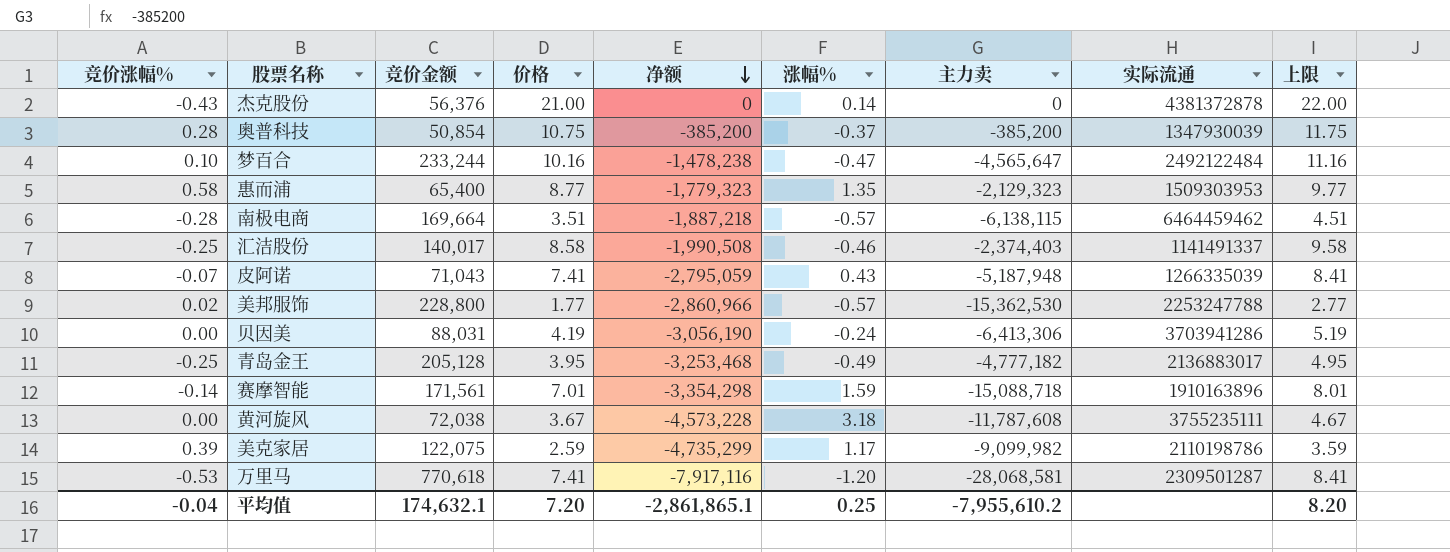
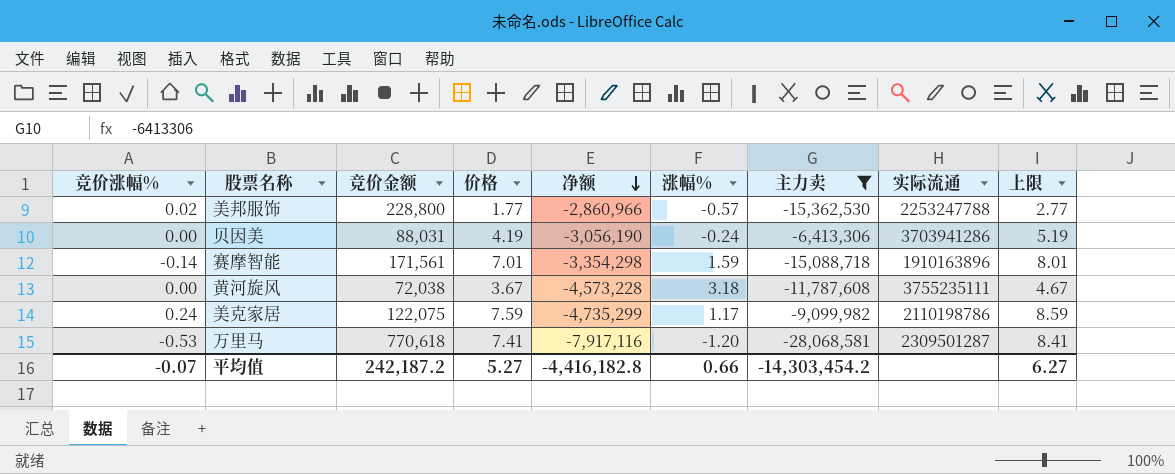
filter: none -> 主力卖 <= -6,413,306
美克家居 | 竞价涨幅%: 0.39 -> 0.24
美克家居 | 价格: 2.59 -> 7.59
美克家居 | 上限: 3.59 -> 8.59
平均值 | 竞价涨幅%: -0.04 -> -0.07
平均值 | 竞价金额: 174,632.1 -> 242,187.2
平均值 | 价格: 7.20 -> 5.27
平均值 | 净额: -2,861,865.1 -> -4,416,182.8
平均值 | 涨幅%: 0.25 -> 0.66
平均值 | 主力卖: -7,955,610.2 -> -14,303,454.2
平均值 | 上限: 8.20 -> 6.27

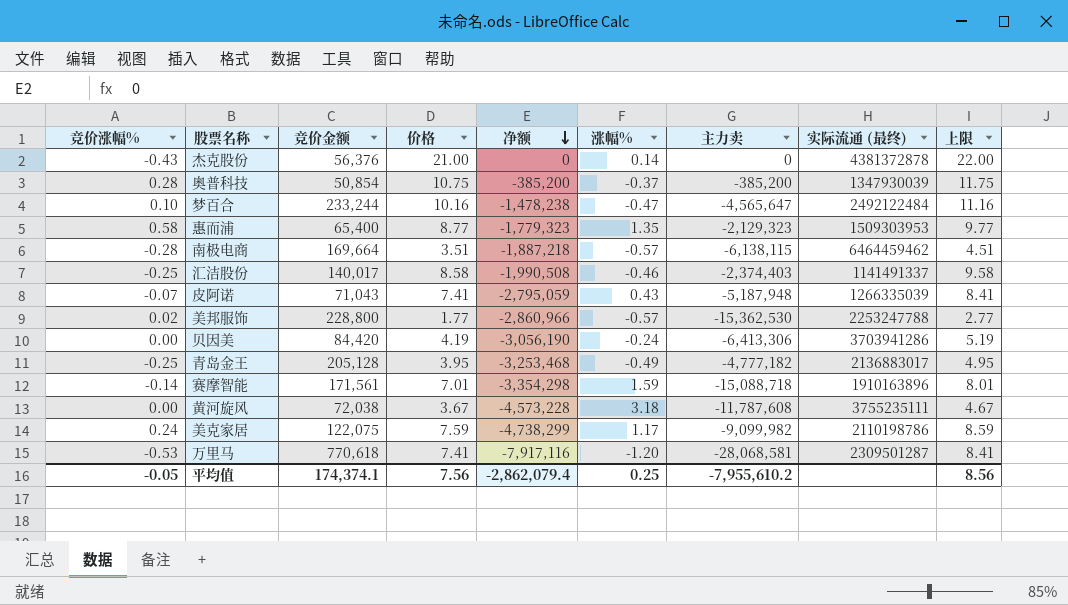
filter: 主力卖 <= -6,413,306 -> none
column name: 实际流通 -> 实际流通 (最终)
贝因美 | 竞价金额: 88,031 -> 84,420
美克家居 | 净额: -4,735,299 -> -4,738,299
平均值 | 竞价涨幅%: -0.07 -> -0.05
平均值 | 竞价金额: 242,187.2 -> 174,374.1
平均值 | 价格: 5.27 -> 7.56
平均值 | 净额: -4,416,182.8 -> -2,862,079.4
平均值 | 涨幅%: 0.66 -> 0.25
平均值 | 主力卖: -14,303,454.2 -> -7,955,610.2
平均值 | 上限: 6.27 -> 8.56

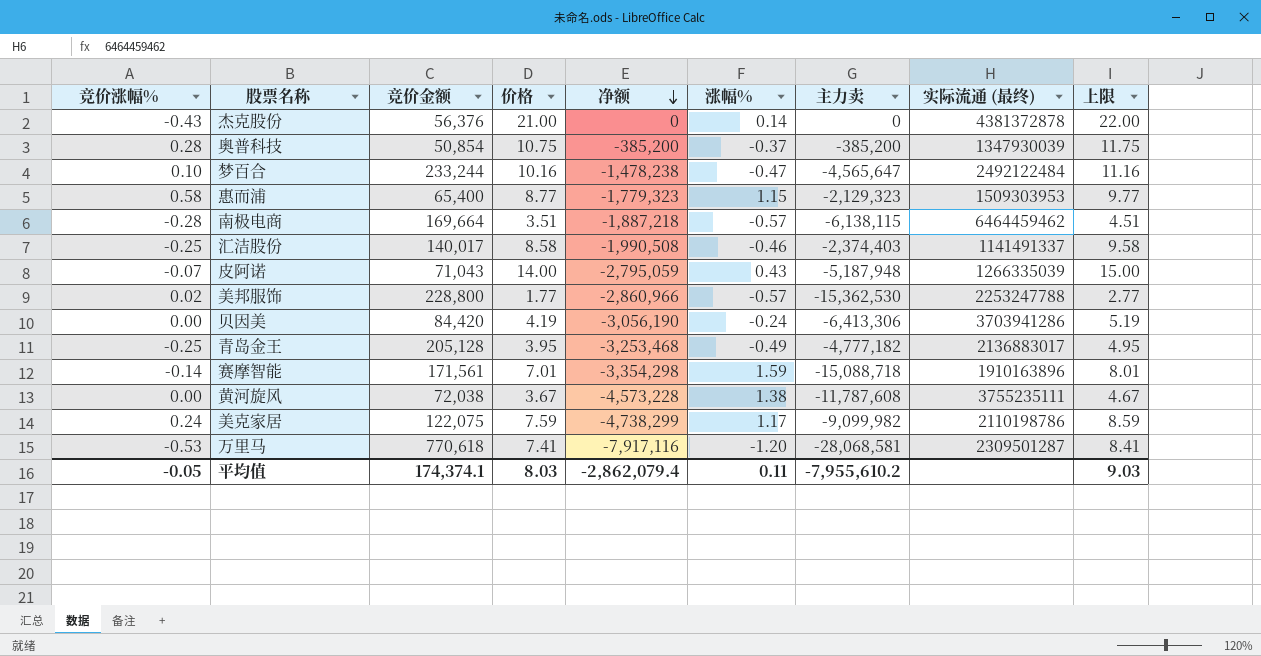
惠而浦 | 涨幅%: 1.35 -> 1.15
皮阿诺 | 价格: 7.41 -> 14.00
皮阿诺 | 上限: 8.41 -> 15.00
黄河旋风 | 涨幅%: 3.18 -> 1.38
平均值 | 价格: 7.56 -> 8.03
平均值 | 涨幅%: 0.25 -> 0.11
平均值 | 上限: 8.56 -> 9.03

